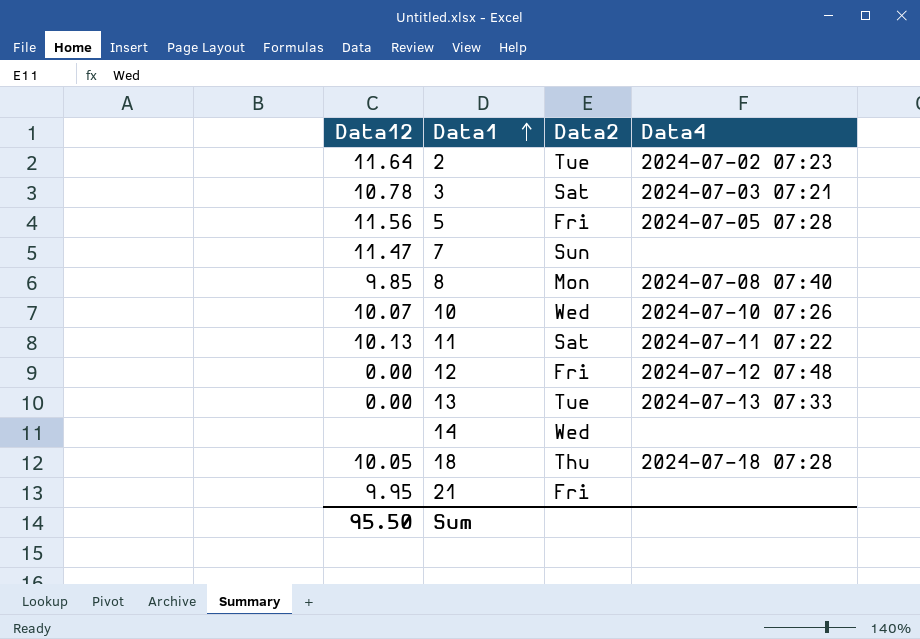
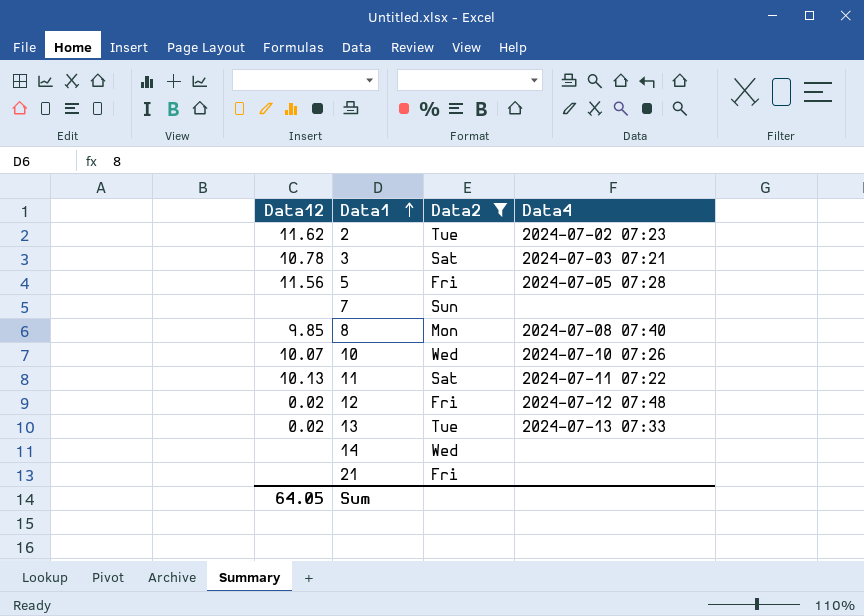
filter: none -> Data2 != Thu
2 | Data12: 11.64 -> 11.62
7 | Data12: 11.47 -> none
12 | Data12: 0.00 -> 0.02
13 | Data12: 0.00 -> 0.02
21 | Data12: 9.95 -> none
Sum | Data12: 95.50 -> 64.05

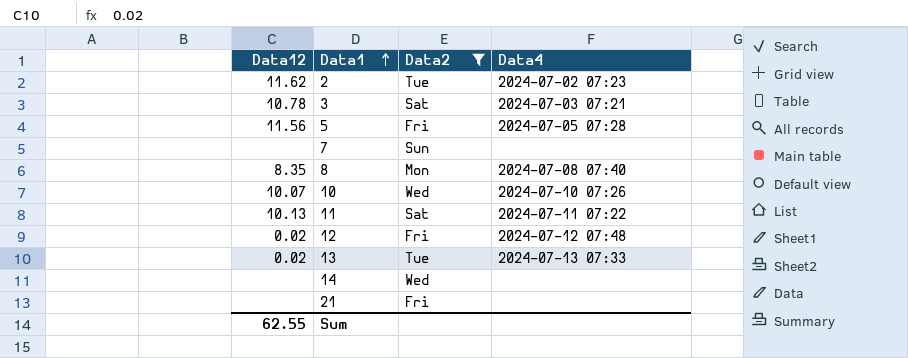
8 | Data12: 9.85 -> 8.35
Sum | Data12: 64.05 -> 62.55

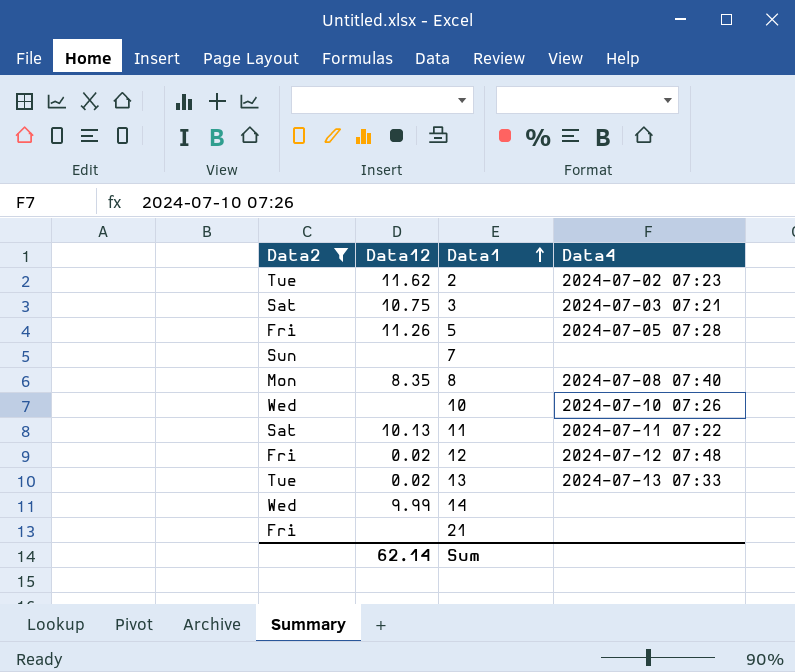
column Data2 | position: 3 -> 1
3 | Data12: 10.78 -> 10.75
5 | Data12: 11.56 -> 11.26
10 | Data12: 10.07 -> none
14 | Data12: none -> 9.99
Sum | Data12: 62.55 -> 62.14

